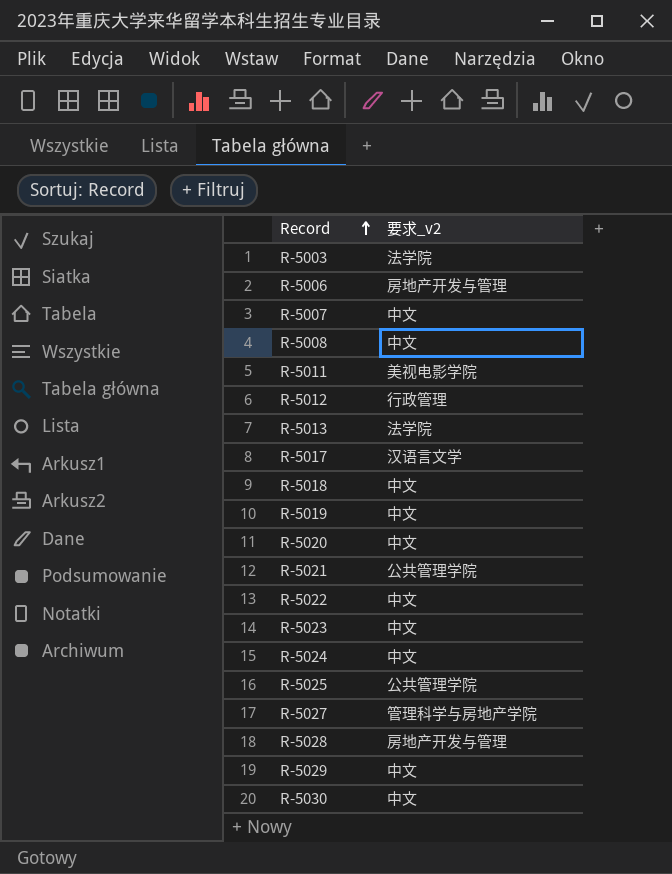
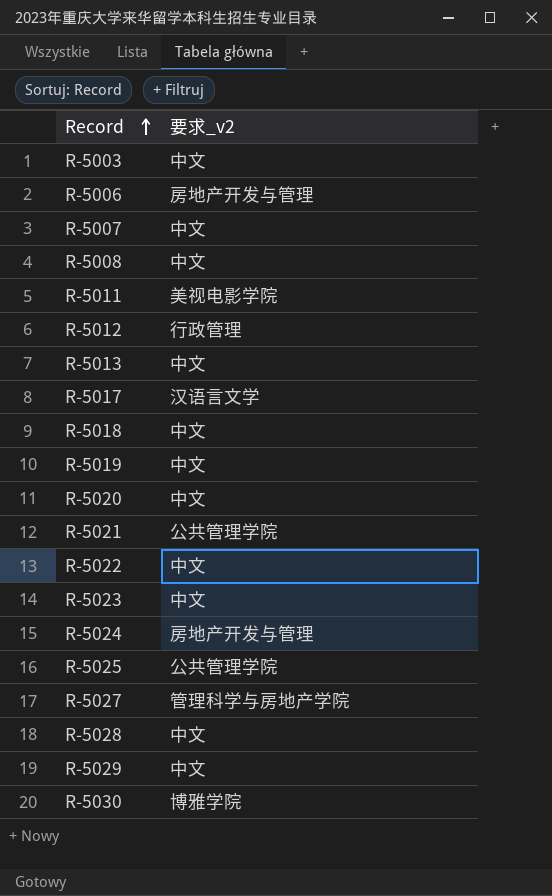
R-5003 | 要求_v2: 法学院 -> 中文
R-5013 | 要求_v2: 法学院 -> 中文
R-5024 | 要求_v2: 中文 -> 房地产开发与管理
R-5028 | 要求_v2: 房地产开发与管理 -> 中文
R-5030 | 要求_v2: 中文 -> 博雅学院

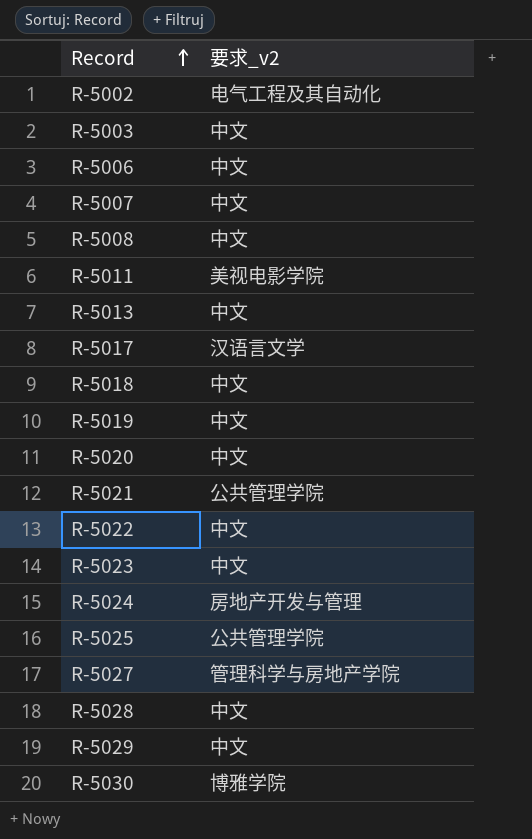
row R-5012: 行政管理 -> none
row R-5002: none -> 电气工程及其自动化
R-5006 | 要求_v2: 房地产开发与管理 -> 中文

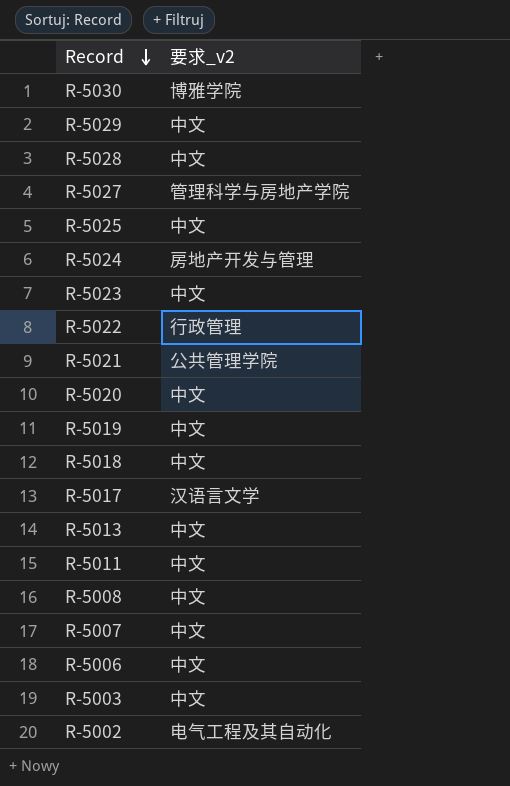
row order: Record ascending -> Record descending
R-5025 | 要求_v2: 公共管理学院 -> 中文
R-5022 | 要求_v2: 中文 -> 行政管理
R-5011 | 要求_v2: 美视电影学院 -> 中文

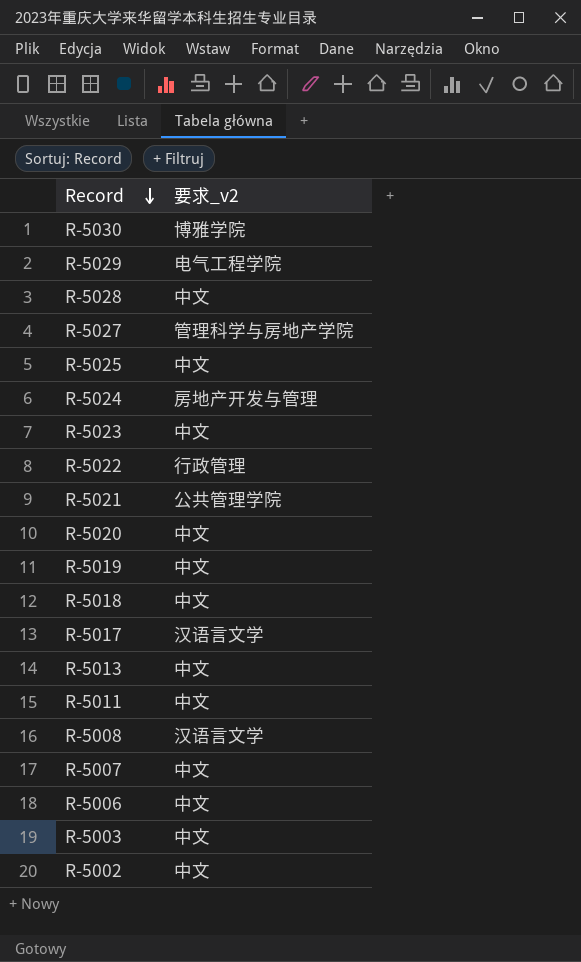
R-5029 | 要求_v2: 中文 -> 电气工程学院
R-5008 | 要求_v2: 中文 -> 汉语言文学
R-5002 | 要求_v2: 电气工程及其自动化 -> 中文

